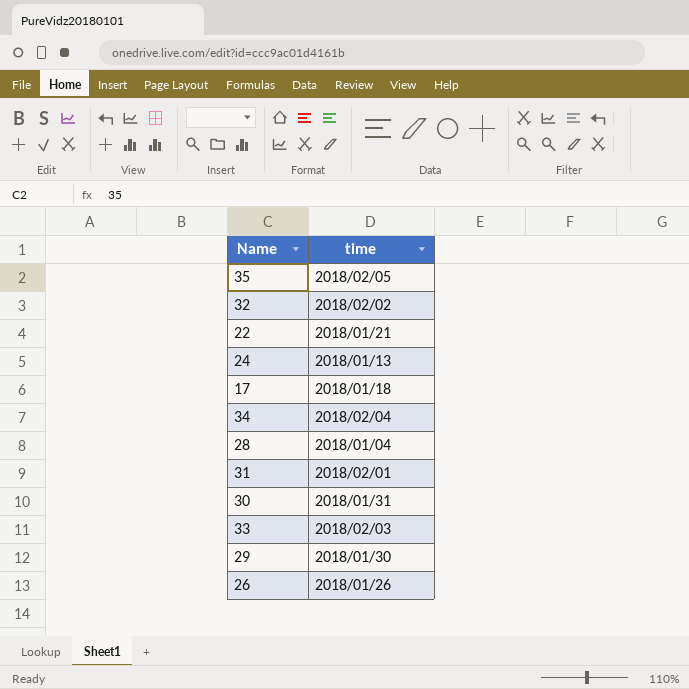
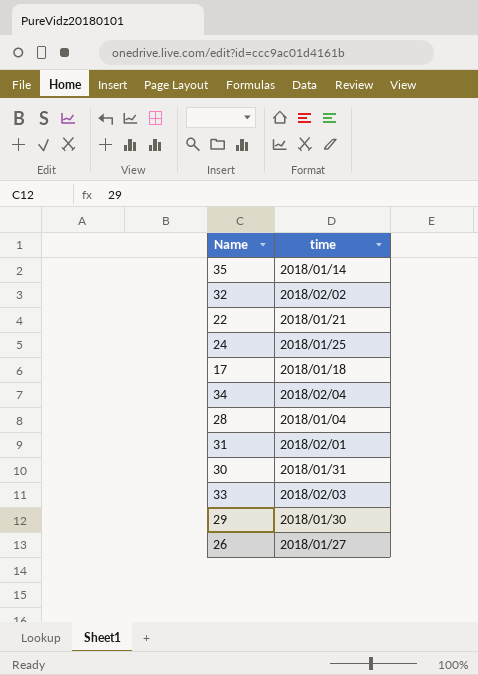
35 | time: 2018/02/05 -> 2018/01/14
24 | time: 2018/01/13 -> 2018/01/25
26 | time: 2018/01/26 -> 2018/01/27

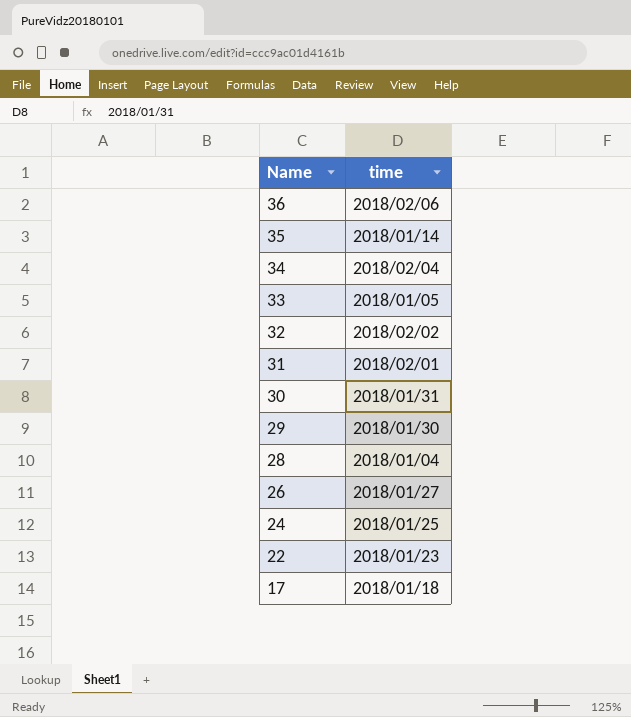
row order: none -> Name descending
row 36: none -> 2018/02/06
33 | time: 2018/02/03 -> 2018/01/05
22 | time: 2018/01/21 -> 2018/01/23

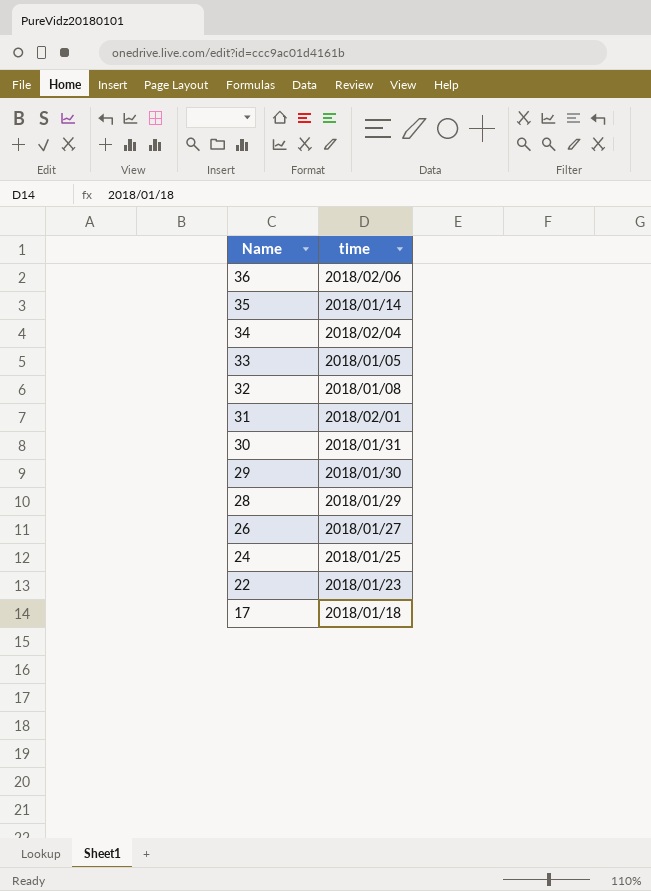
32 | time: 2018/02/02 -> 2018/01/08
28 | time: 2018/01/04 -> 2018/01/29

